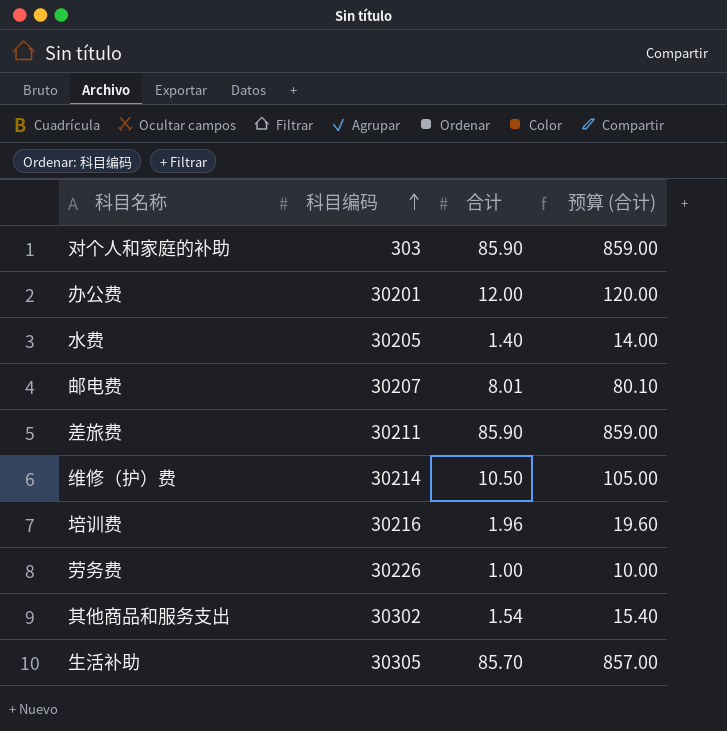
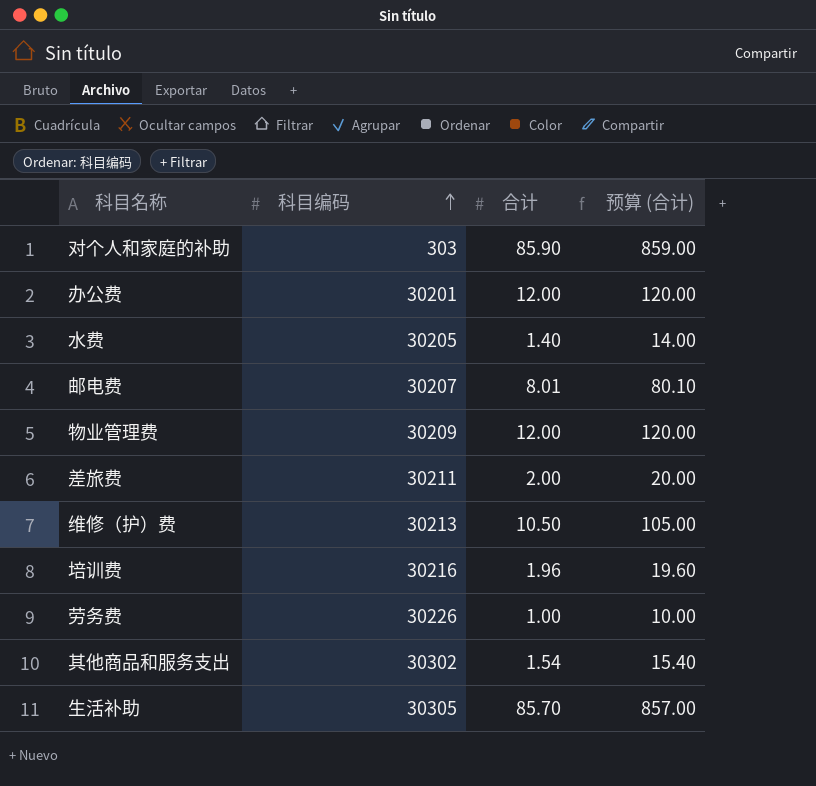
row 物业管理费: none -> 30209 | 12.00 | 120.00
差旅费 | 合计: 85.90 -> 2.00
差旅费 | 预算 (合计): 859.00 -> 20.00
维修（护）费 | 科目编码: 30214 -> 30213

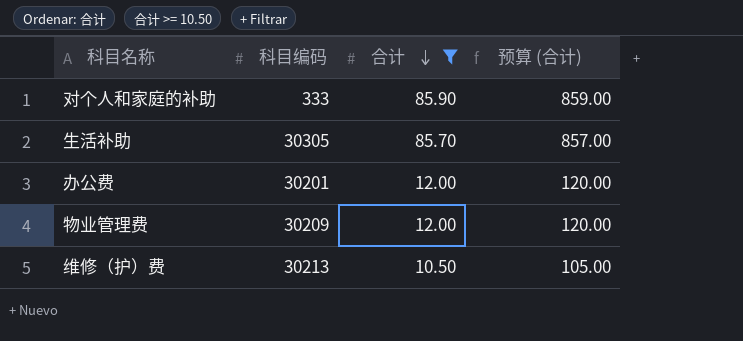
filter: none -> 合计 >= 10.50
row order: 科目编码 ascending -> 合计 descending
对个人和家庭的补助 | 科目编码: 303 -> 333

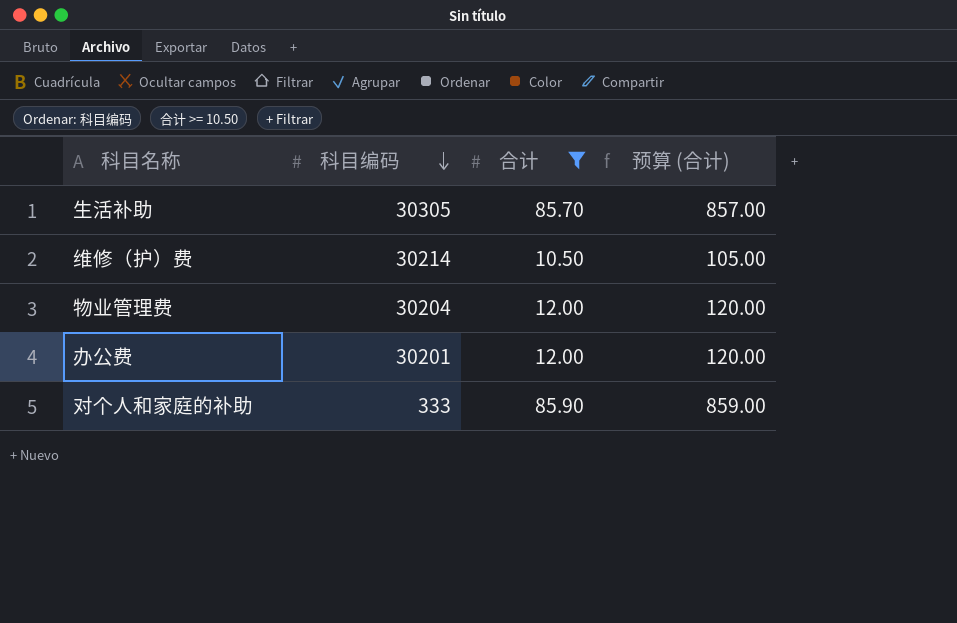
row order: 合计 descending -> 科目编码 descending
维修（护）费 | 科目编码: 30213 -> 30214
物业管理费 | 科目编码: 30209 -> 30204

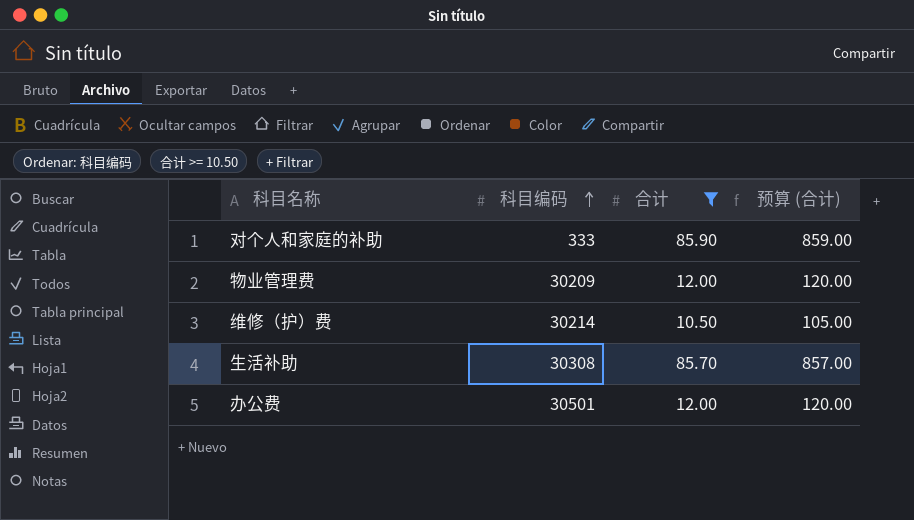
row order: 科目编码 descending -> 科目编码 ascending
物业管理费 | 科目编码: 30204 -> 30209
生活补助 | 科目编码: 30305 -> 30308
办公费 | 科目编码: 30201 -> 30501

